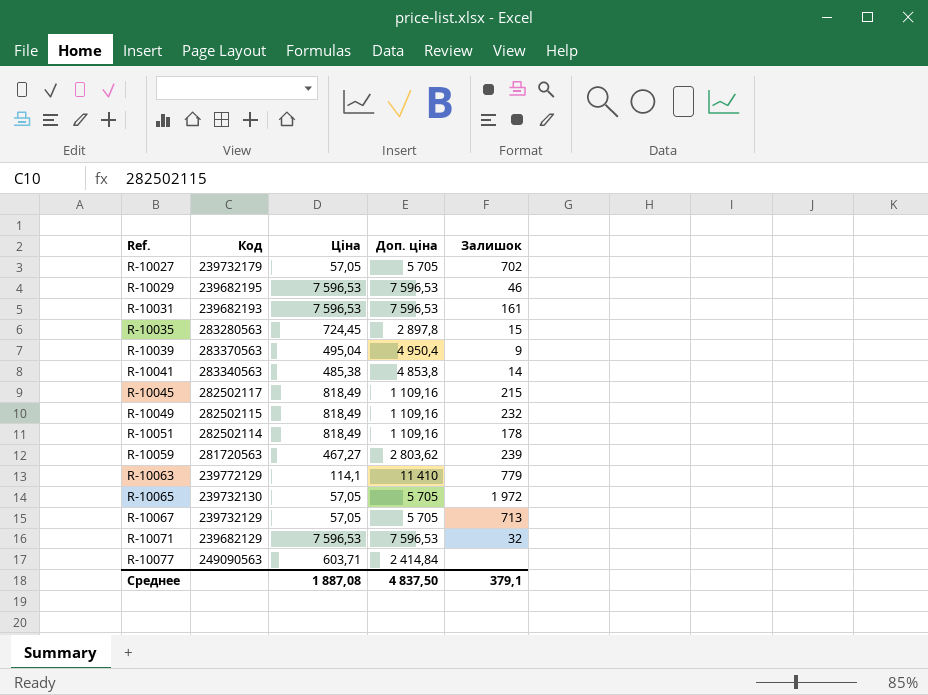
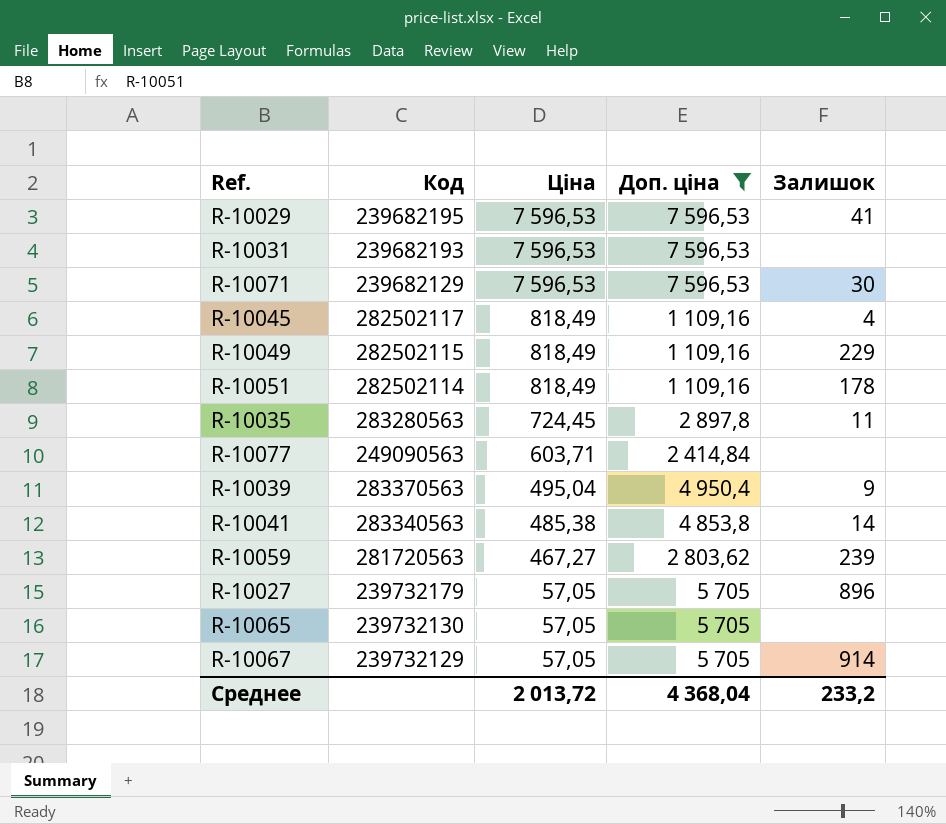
filter: none -> Доп. ціна != 11 410
row order: Ref. ascending -> Ціна descending
R-10029 | Залишок: 46 -> 41
R-10031 | Залишок: 161 -> none
R-10071 | Залишок: 32 -> 30
R-10045 | Залишок: 215 -> 4
R-10049 | Залишок: 232 -> 229
R-10035 | Залишок: 15 -> 11
R-10027 | Залишок: 702 -> 896
R-10065 | Залишок: 1 972 -> none
R-10067 | Залишок: 713 -> 914
Среднее | Ціна: 1 887,08 -> 2 013,72
Среднее | Доп. ціна: 4 837,50 -> 4 368,04
Среднее | Залишок: 379,1 -> 233,2

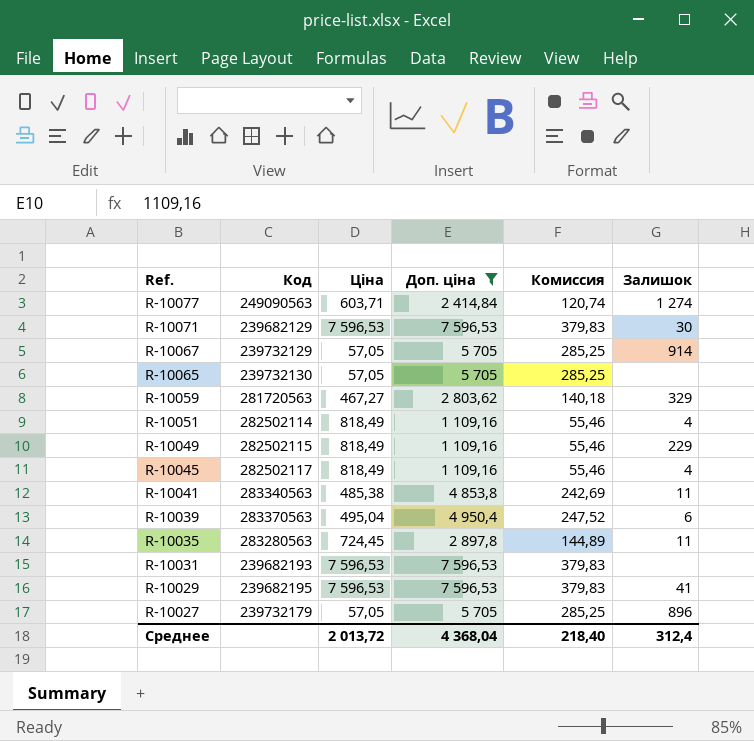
row order: Ціна descending -> Ref. descending
column Комиссия | formula: none -> [Доп. ціна] * 0,05
R-10077 | Залишок: none -> 1 274
R-10059 | Залишок: 239 -> 329
R-10051 | Залишок: 178 -> 4
R-10041 | Залишок: 14 -> 11
R-10039 | Залишок: 9 -> 6
Среднее | Залишок: 233,2 -> 312,4

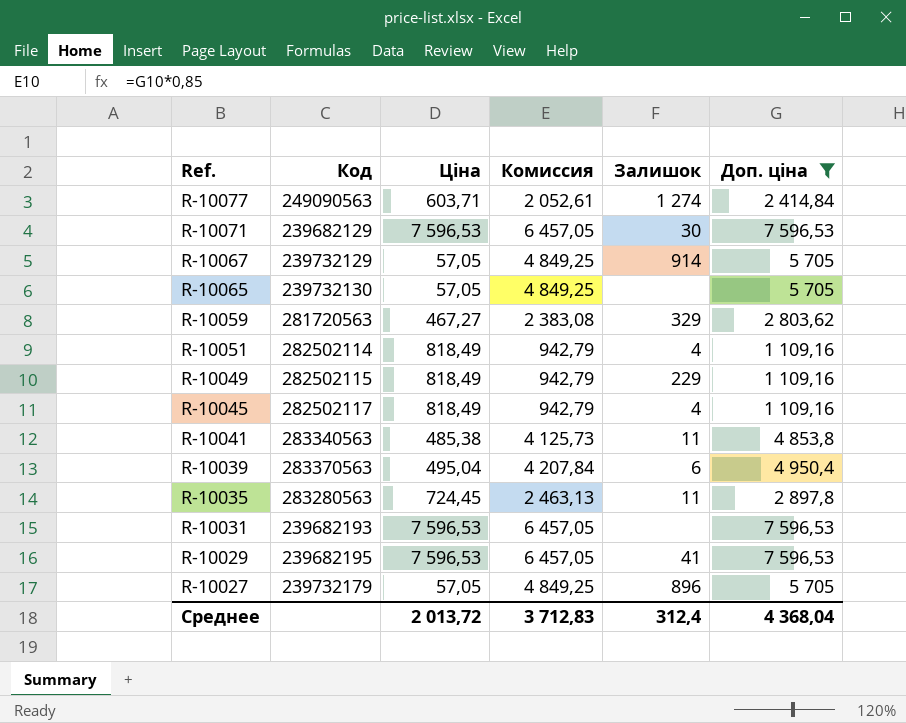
column Комиссия | formula: [Доп. ціна] * 0,05 -> [Доп. ціна] * 0,85
column Доп. ціна | position: 4 -> 6
Среднее | Комиссия: 218,40 -> 3 712,83

